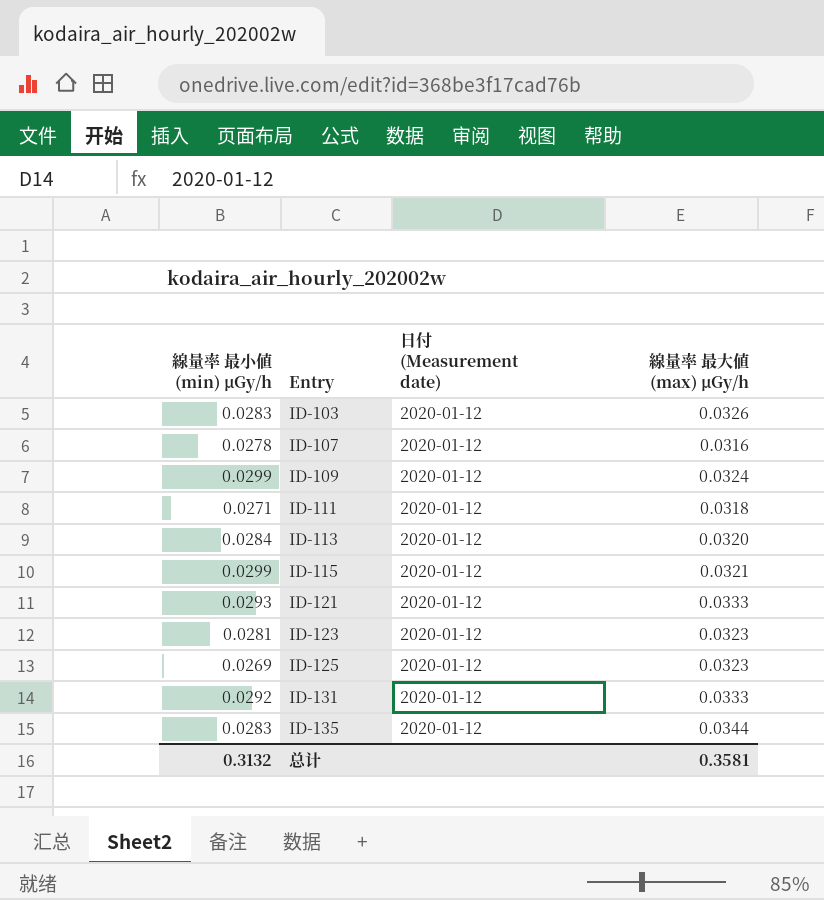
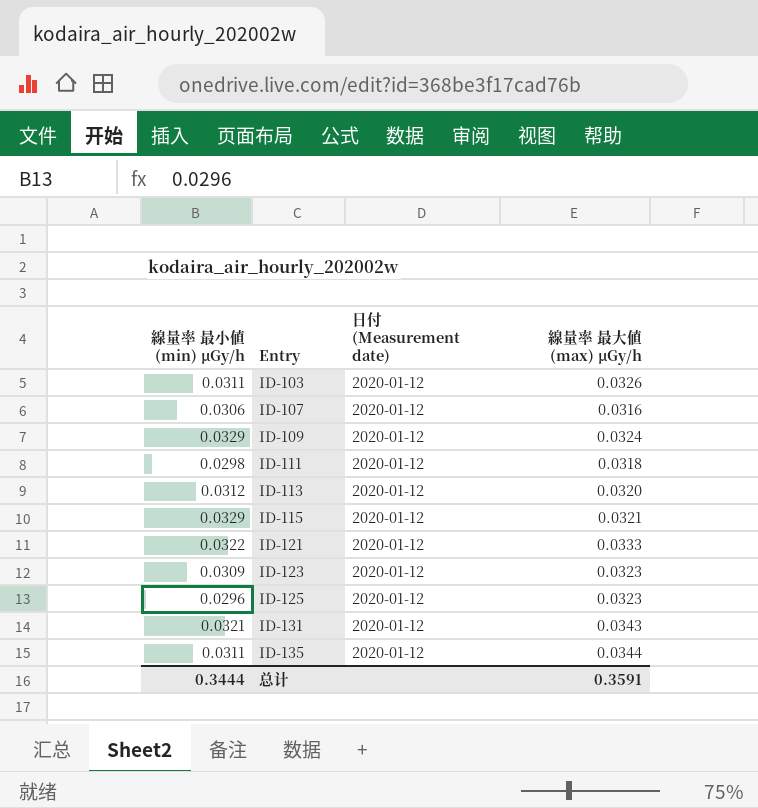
ID-103 | 線量率 最小値 (min) μGy/h: 0.0283 -> 0.0311
ID-107 | 線量率 最小値 (min) μGy/h: 0.0278 -> 0.0306
ID-109 | 線量率 最小値 (min) μGy/h: 0.0299 -> 0.0329
ID-111 | 線量率 最小値 (min) μGy/h: 0.0271 -> 0.0298
ID-113 | 線量率 最小値 (min) μGy/h: 0.0284 -> 0.0312
ID-115 | 線量率 最小値 (min) μGy/h: 0.0299 -> 0.0329
ID-121 | 線量率 最小値 (min) μGy/h: 0.0293 -> 0.0322
ID-123 | 線量率 最小値 (min) μGy/h: 0.0281 -> 0.0309
ID-125 | 線量率 最小値 (min) μGy/h: 0.0269 -> 0.0296
ID-131 | 線量率 最小値 (min) μGy/h: 0.0292 -> 0.0321
ID-131 | 線量率 最大値 (max) μGy/h: 0.0333 -> 0.0343
ID-135 | 線量率 最小値 (min) μGy/h: 0.0283 -> 0.0311
总计 | 線量率 最小値 (min) μGy/h: 0.3132 -> 0.3444
总计 | 線量率 最大値 (max) μGy/h: 0.3581 -> 0.3591

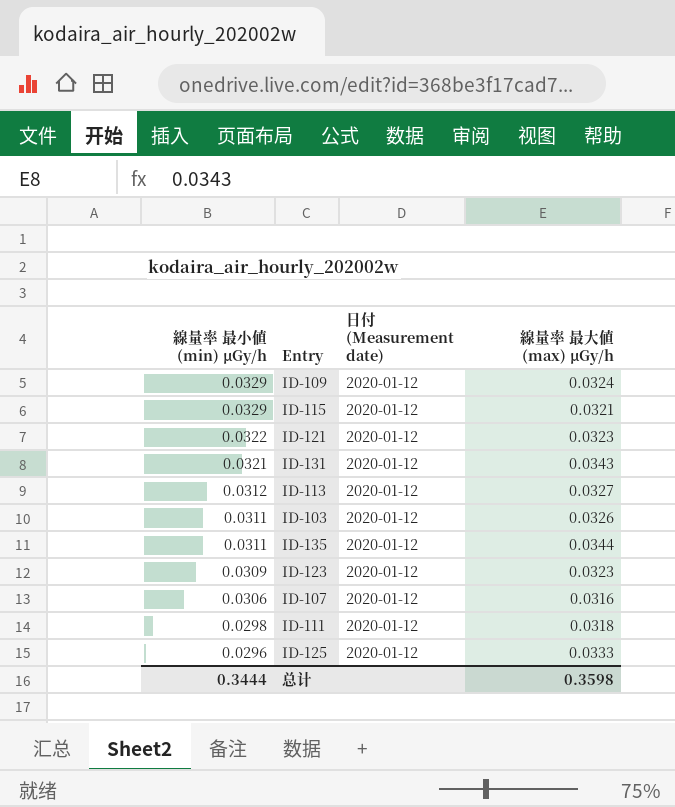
row order: Entry ascending -> 線量率 最小値 (min) μGy/h descending
ID-121 | 線量率 最大値 (max) μGy/h: 0.0333 -> 0.0323
ID-113 | 線量率 最大値 (max) μGy/h: 0.0320 -> 0.0327
ID-125 | 線量率 最大値 (max) μGy/h: 0.0323 -> 0.0333
总计 | 線量率 最大値 (max) μGy/h: 0.3591 -> 0.3598

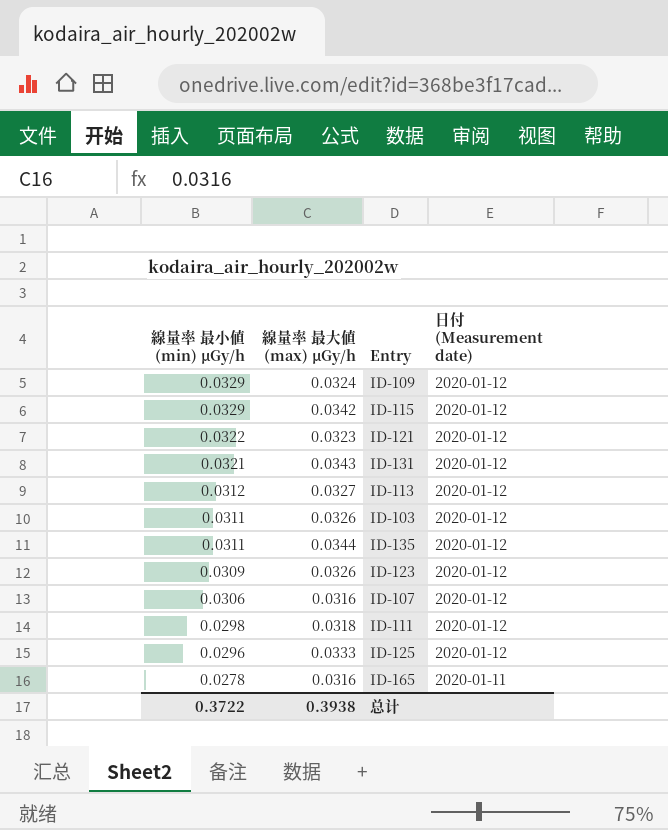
column 線量率 最大値 (max) μGy/h | position: 4 -> 2
ID-115 | 線量率 最大値 (max) μGy/h: 0.0321 -> 0.0342
ID-123 | 線量率 最大値 (max) μGy/h: 0.0323 -> 0.0326
row ID-165: none -> 0.0278 | 0.0316 | 2020-01-11
总计 | 線量率 最小値 (min) μGy/h: 0.3444 -> 0.3722
总计 | 線量率 最大値 (max) μGy/h: 0.3598 -> 0.3938

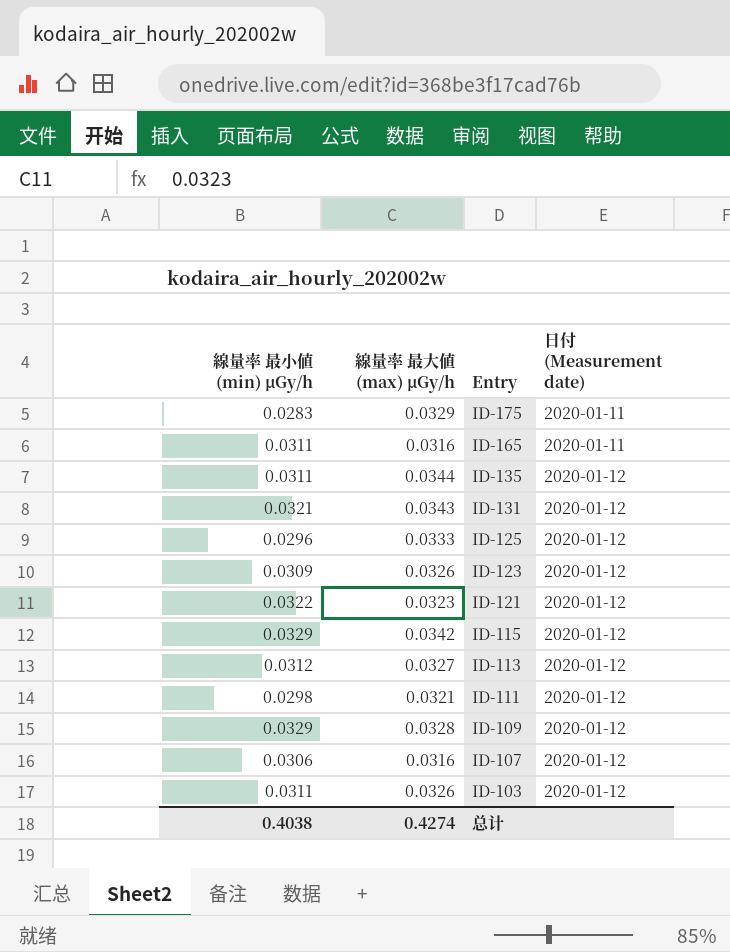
row order: 線量率 最小値 (min) μGy/h descending -> Entry descending
row ID-175: none -> 0.0283 | 0.0329 | 2020-01-11
ID-165 | 線量率 最小値 (min) μGy/h: 0.0278 -> 0.0311
ID-111 | 線量率 最大値 (max) μGy/h: 0.0318 -> 0.0321
ID-109 | 線量率 最大値 (max) μGy/h: 0.0324 -> 0.0328
总计 | 線量率 最小値 (min) μGy/h: 0.3722 -> 0.4038
总计 | 線量率 最大値 (max) μGy/h: 0.3938 -> 0.4274

